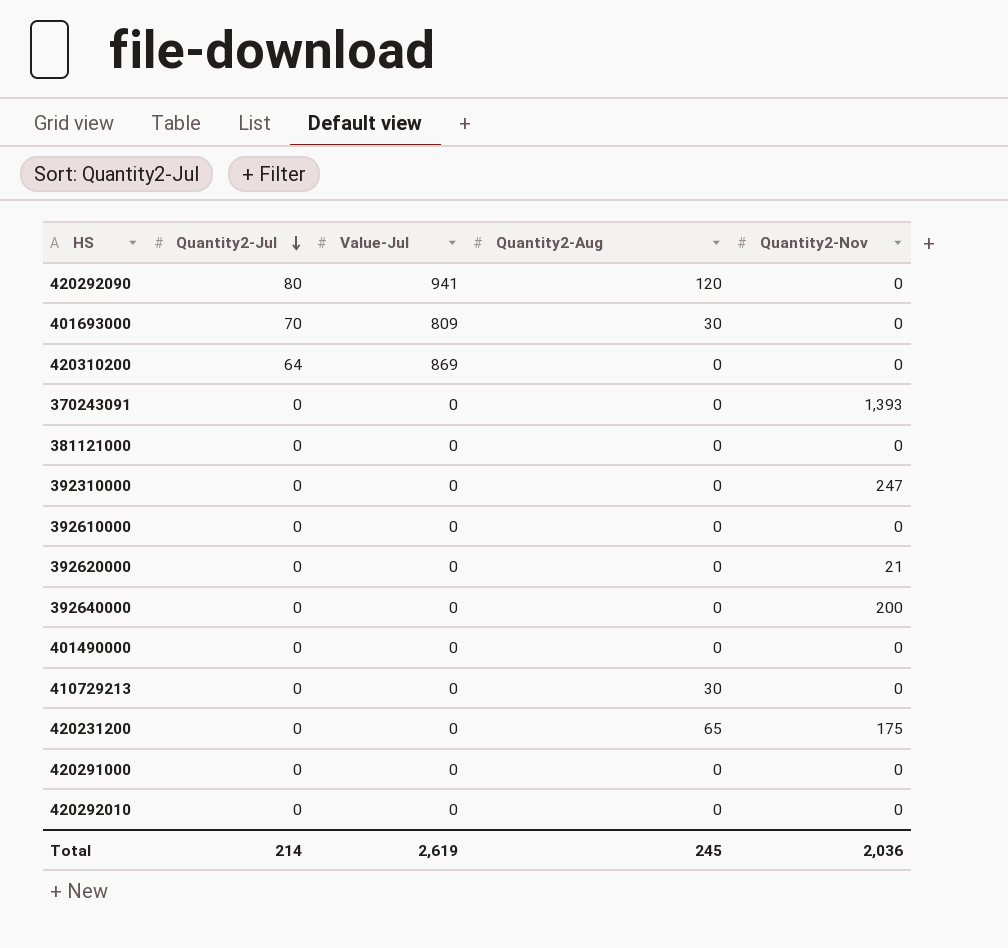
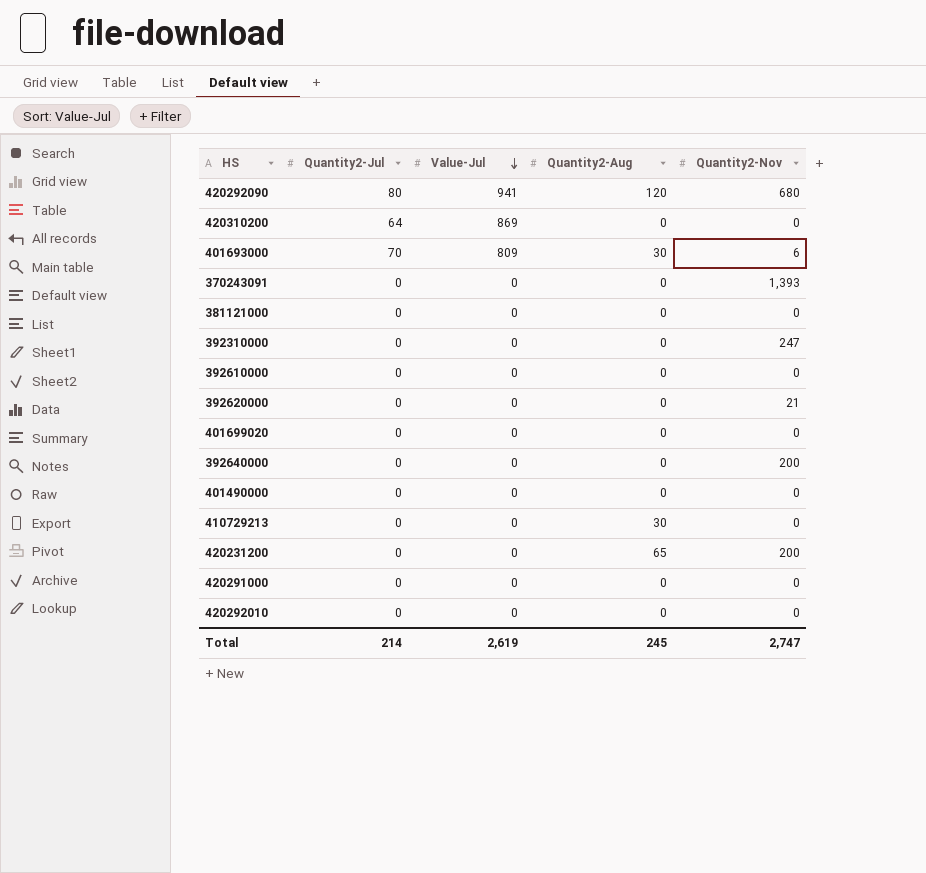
row order: Quantity2-Jul descending -> Value-Jul descending
420292090 | Quantity2-Nov: 0 -> 680
401693000 | Quantity2-Nov: 0 -> 6
row 401699020: none -> 0 | 0 | 0 | 0
420231200 | Quantity2-Nov: 175 -> 200
Total | Quantity2-Nov: 2,036 -> 2,747

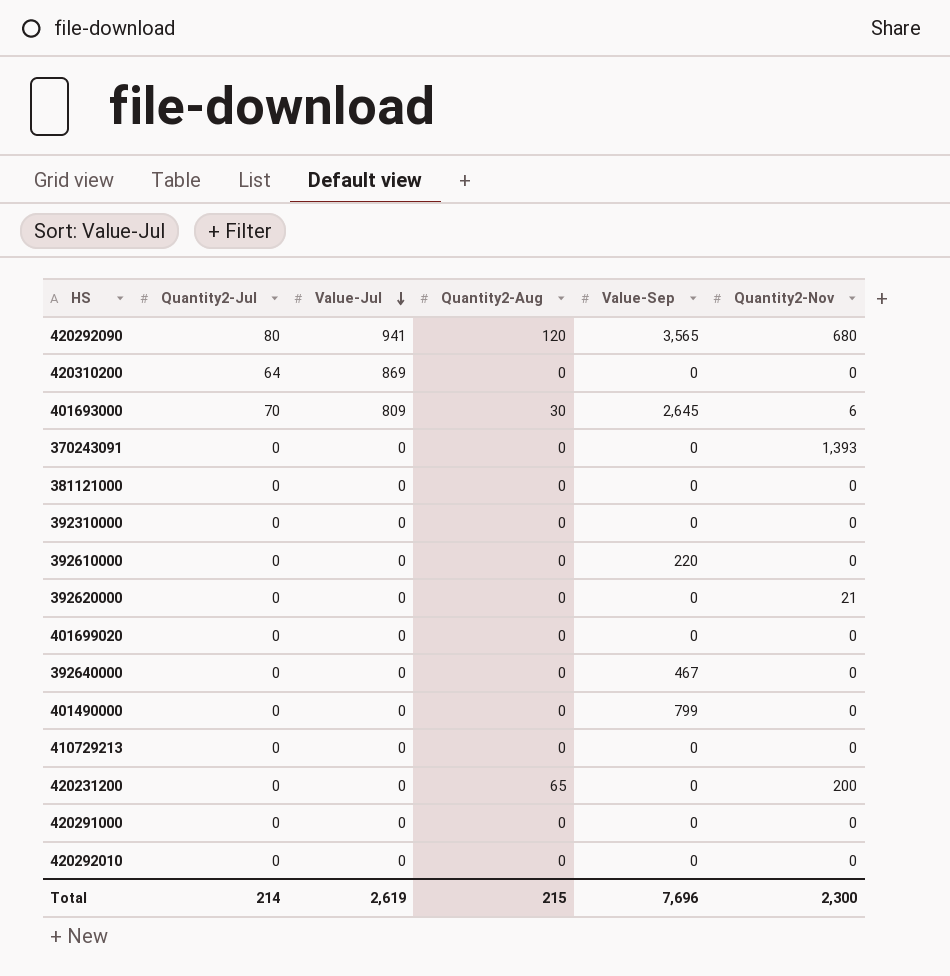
column Value-Sep | position: none -> 5
392310000 | Quantity2-Nov: 247 -> 0
392640000 | Quantity2-Nov: 200 -> 0
410729213 | Quantity2-Aug: 30 -> 0
Total | Quantity2-Aug: 245 -> 215
Total | Quantity2-Nov: 2,747 -> 2,300

